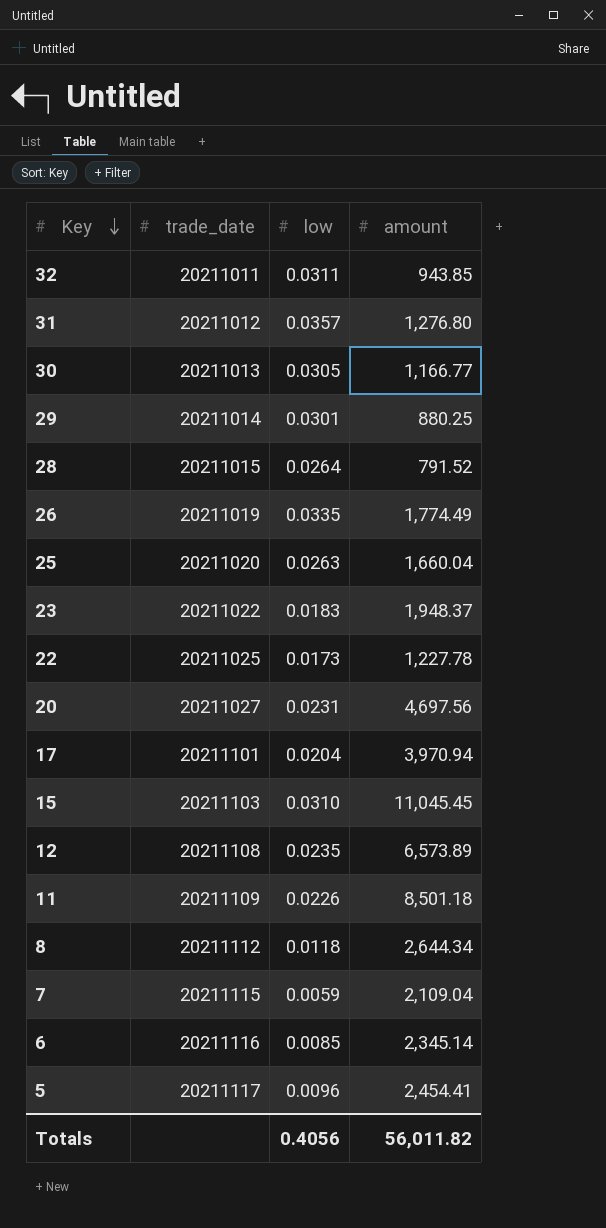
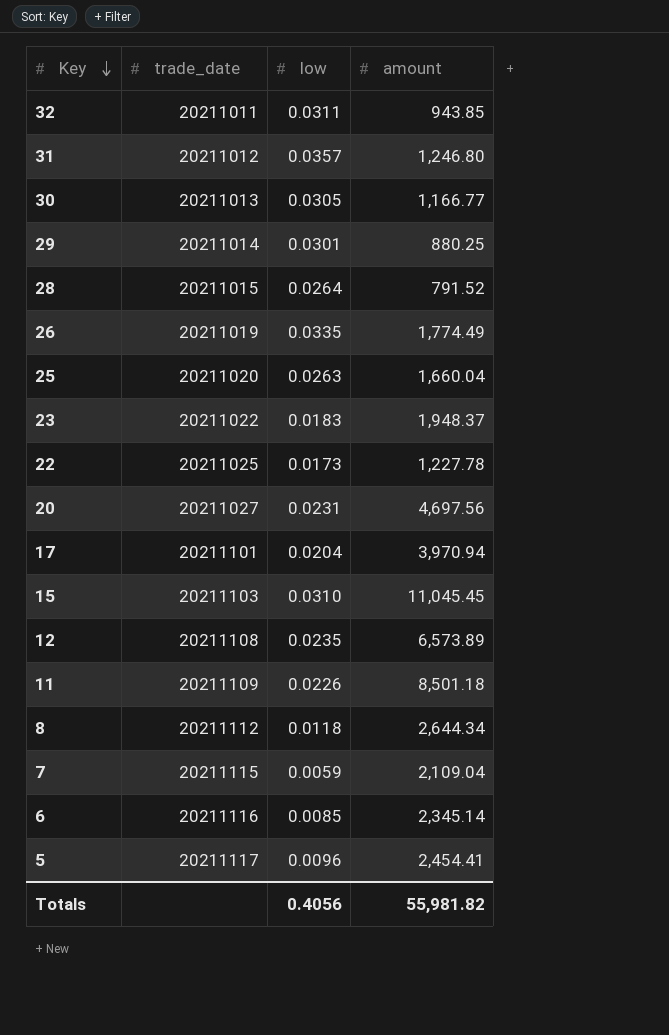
31 | amount: 1,276.80 -> 1,246.80
Totals | amount: 56,011.82 -> 55,981.82

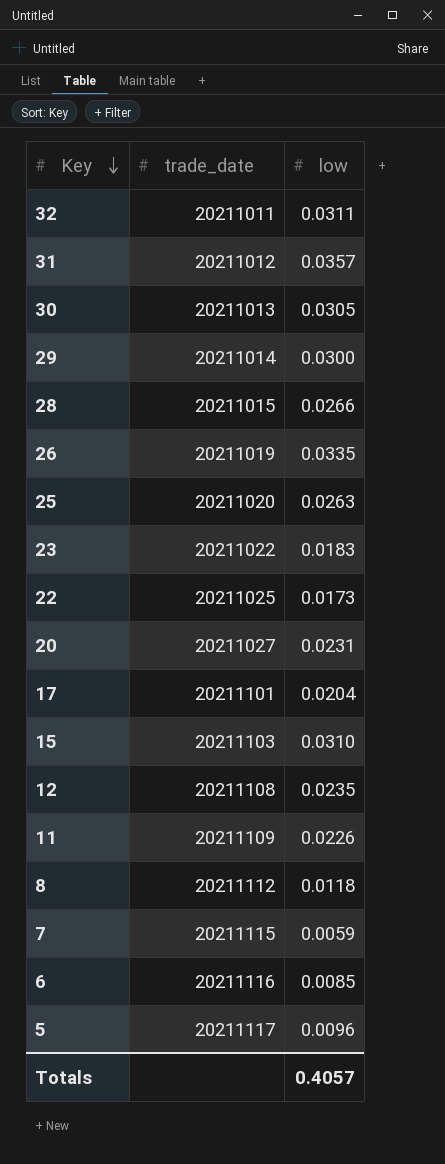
column amount | position: 4 -> none
29 | low: 0.0301 -> 0.0300
28 | low: 0.0264 -> 0.0266
Totals | low: 0.4056 -> 0.4057

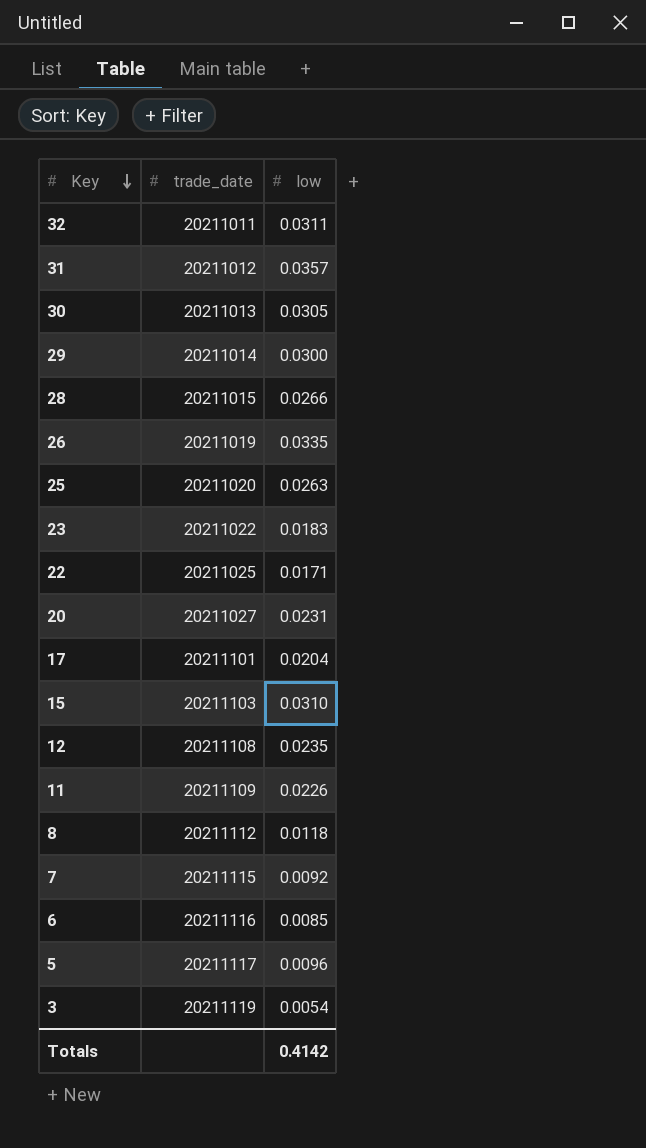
22 | low: 0.0173 -> 0.0171
7 | low: 0.0059 -> 0.0092
row 3: none -> 20211119 | 0.0054
Totals | low: 0.4057 -> 0.4142

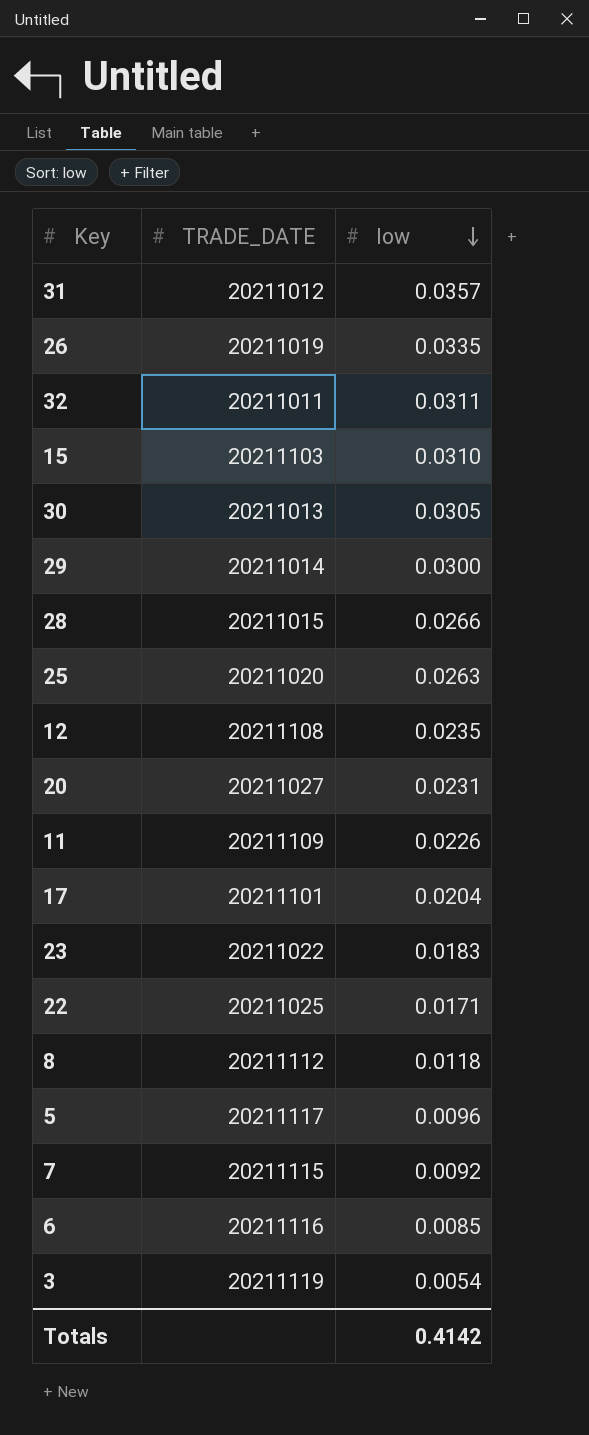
row order: Key descending -> low descending
column name: trade_date -> TRADE_DATE

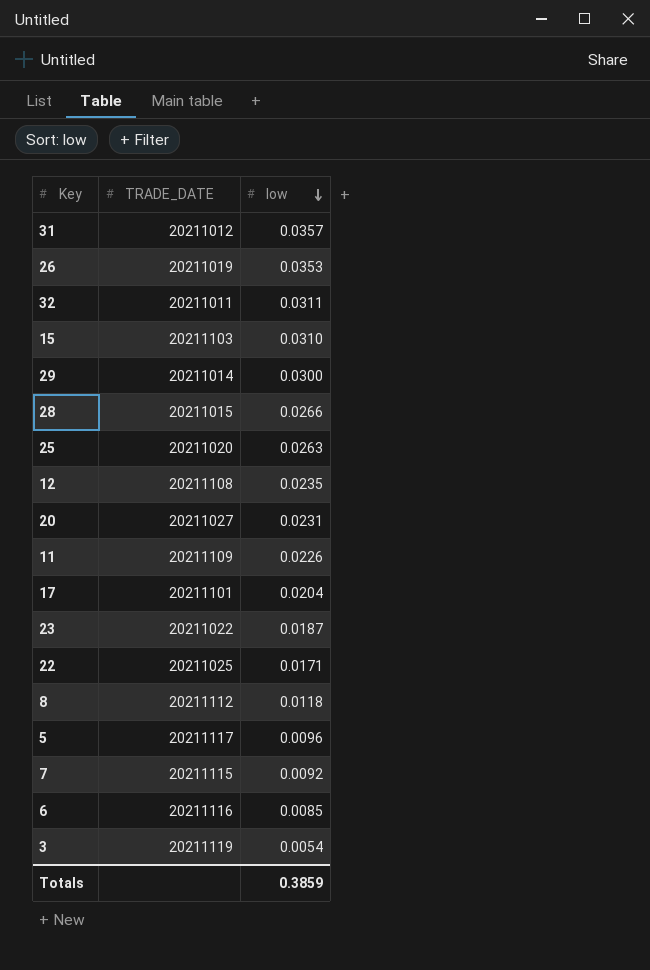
row 30: 20211013 | 0.0305 -> none
26 | low: 0.0335 -> 0.0353
23 | low: 0.0183 -> 0.0187
Totals | low: 0.4142 -> 0.3859

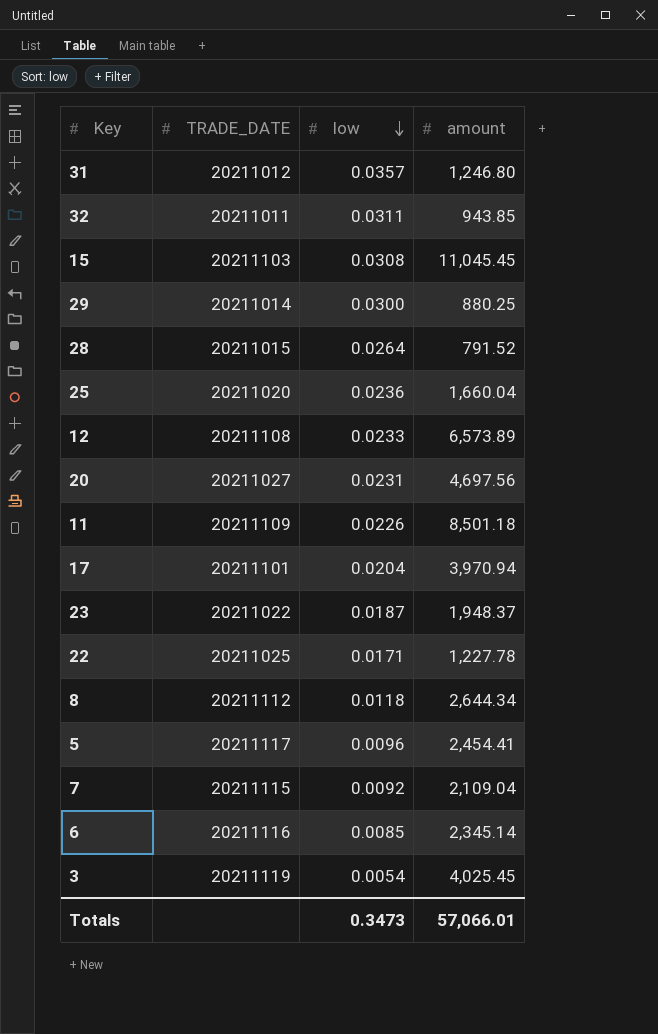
column amount | position: none -> 4
row 26: 20211019 | 0.0353 -> none
15 | low: 0.0310 -> 0.0308
28 | low: 0.0266 -> 0.0264
25 | low: 0.0263 -> 0.0236
12 | low: 0.0235 -> 0.0233
Totals | low: 0.3859 -> 0.3473

